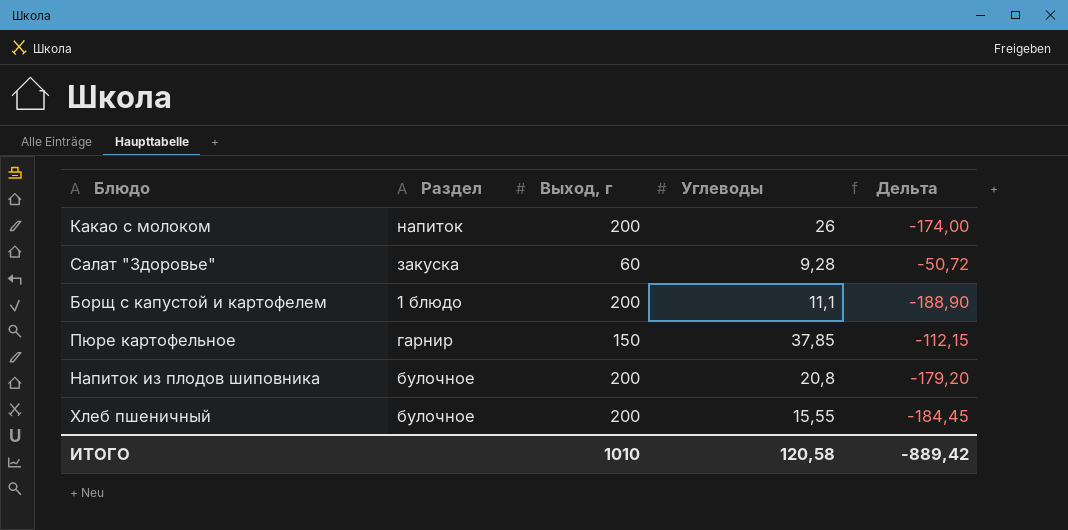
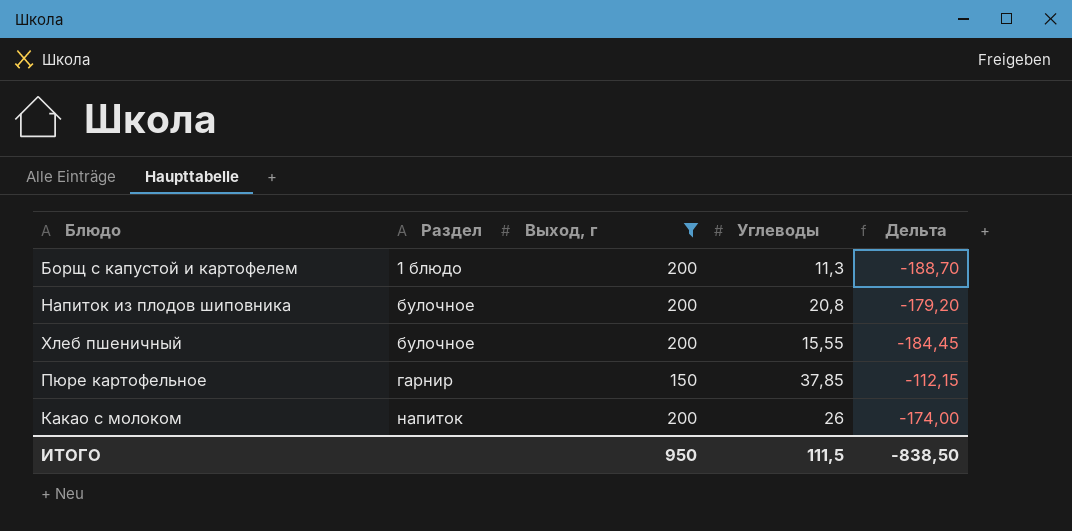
filter: none -> Выход, г != 60
row order: none -> Раздел ascending
Борщ с капустой и картофелем | Углеводы: 11,1 -> 11,3
Борщ с капустой и картофелем | Дельта: -188,90 -> -188,70
ИТОГО | Выход, г: 1010 -> 950
ИТОГО | Углеводы: 120,58 -> 111,5
ИТОГО | Дельта: -889,42 -> -838,50

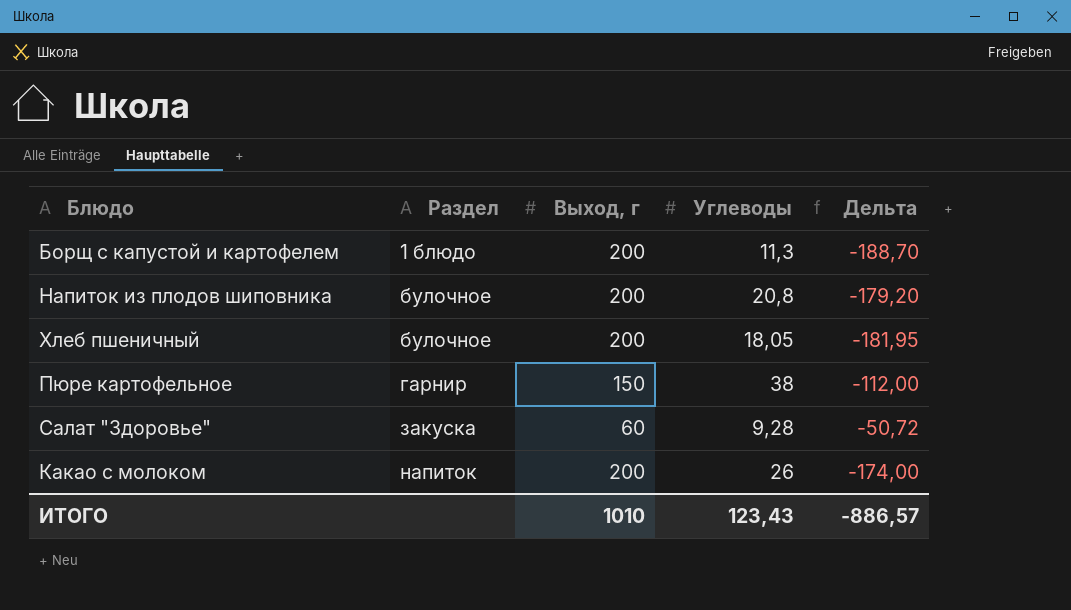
filter: Выход, г != 60 -> none
Хлеб пшеничный | Углеводы: 15,55 -> 18,05
Хлеб пшеничный | Дельта: -184,45 -> -181,95
Пюре картофельное | Углеводы: 37,85 -> 38
Пюре картофельное | Дельта: -112,15 -> -112,00
ИТОГО | Выход, г: 950 -> 1010
ИТОГО | Углеводы: 111,5 -> 123,43
ИТОГО | Дельта: -838,50 -> -886,57

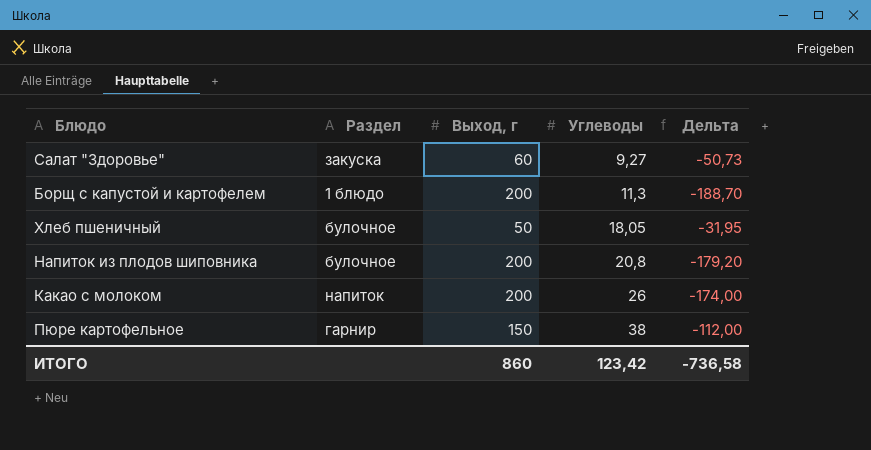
row order: Раздел ascending -> Углеводы ascending
Салат "Здоровье" | Углеводы: 9,28 -> 9,27
Салат "Здоровье" | Дельта: -50,72 -> -50,73
Хлеб пшеничный | Выход, г: 200 -> 50
Хлеб пшеничный | Дельта: -181,95 -> -31,95
ИТОГО | Выход, г: 1010 -> 860
ИТОГО | Углеводы: 123,43 -> 123,42
ИТОГО | Дельта: -886,57 -> -736,58

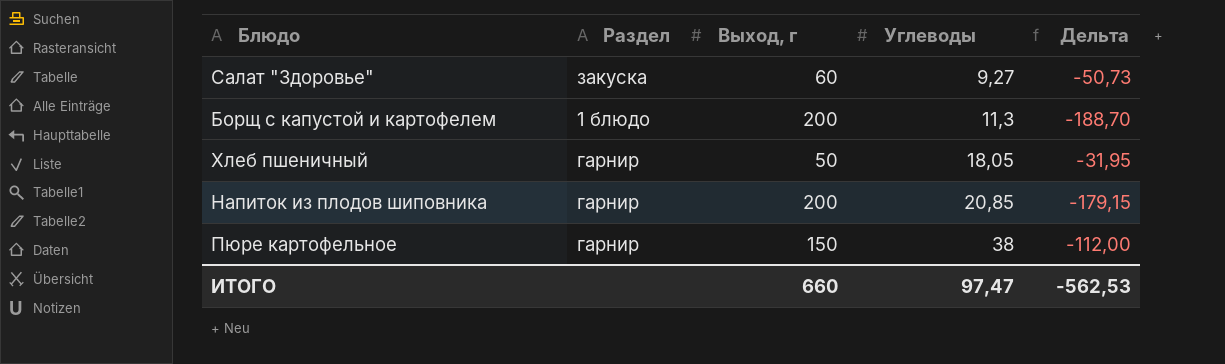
row Какао с молоком: напиток | 200 | 26 | -174,00 -> none
Хлеб пшеничный | Раздел: булочное -> гарнир
Напиток из плодов шиповника | Раздел: булочное -> гарнир
Напиток из плодов шиповника | Углеводы: 20,8 -> 20,85
Напиток из плодов шиповника | Дельта: -179,20 -> -179,15
ИТОГО | Выход, г: 860 -> 660
ИТОГО | Углеводы: 123,42 -> 97,47
ИТОГО | Дельта: -736,58 -> -562,53

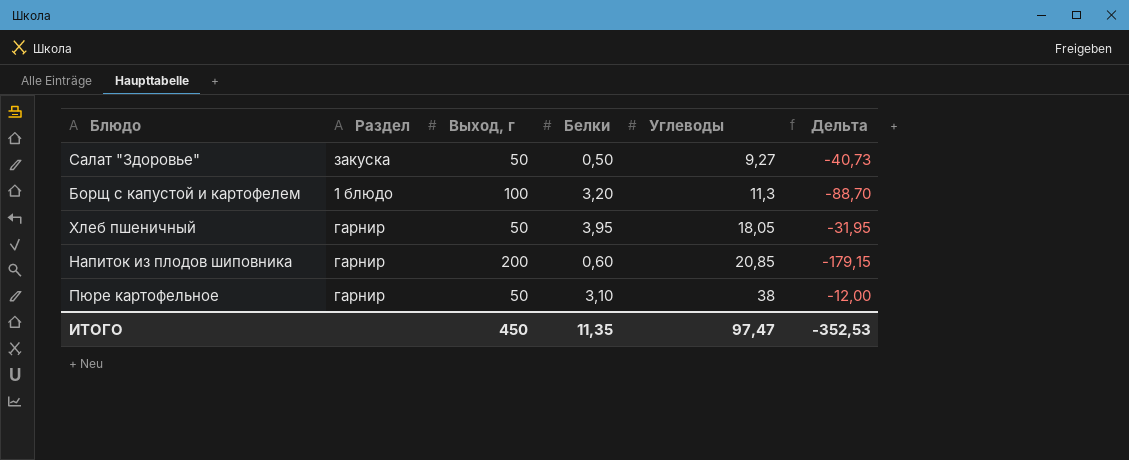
column Белки | position: none -> 4
Салат "Здоровье" | Выход, г: 60 -> 50
Салат "Здоровье" | Дельта: -50,73 -> -40,73
Борщ с капустой и картофелем | Выход, г: 200 -> 100
Борщ с капустой и картофелем | Дельта: -188,70 -> -88,70
Пюре картофельное | Выход, г: 150 -> 50
Пюре картофельное | Дельта: -112,00 -> -12,00
ИТОГО | Выход, г: 660 -> 450
ИТОГО | Дельта: -562,53 -> -352,53

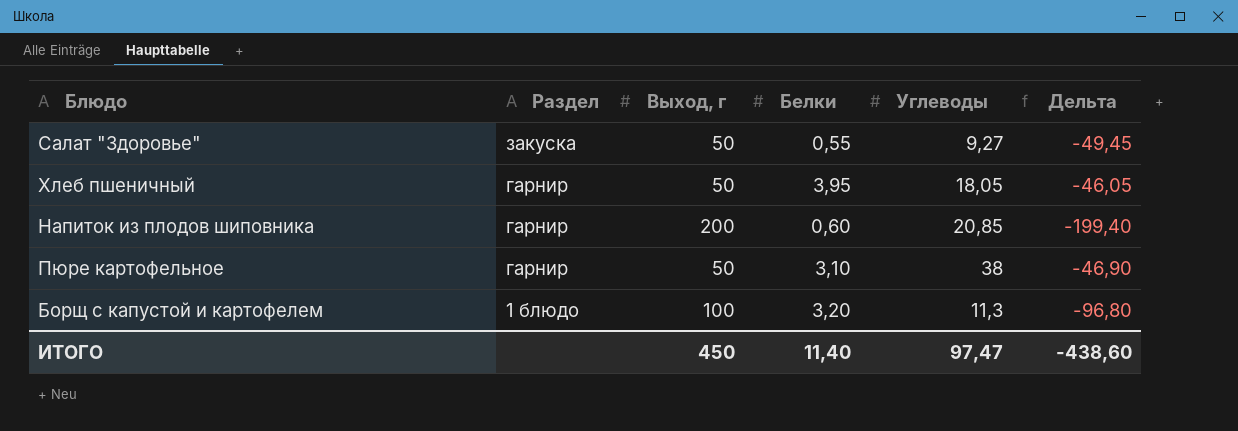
row order: Углеводы ascending -> Раздел descending
column Дельта | formula: [Углеводы] - [Выход, г] -> [Белки] - [Выход, г]
Салат "Здоровье" | Белки: 0,50 -> 0,55
ИТОГО | Белки: 11,35 -> 11,40
ИТОГО | Дельта: -352,53 -> -438,60

